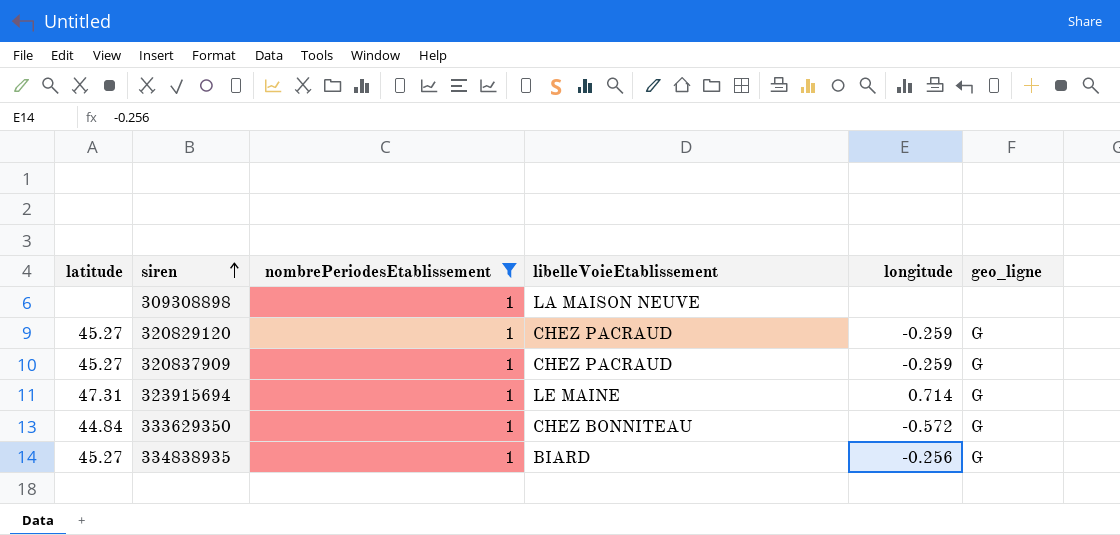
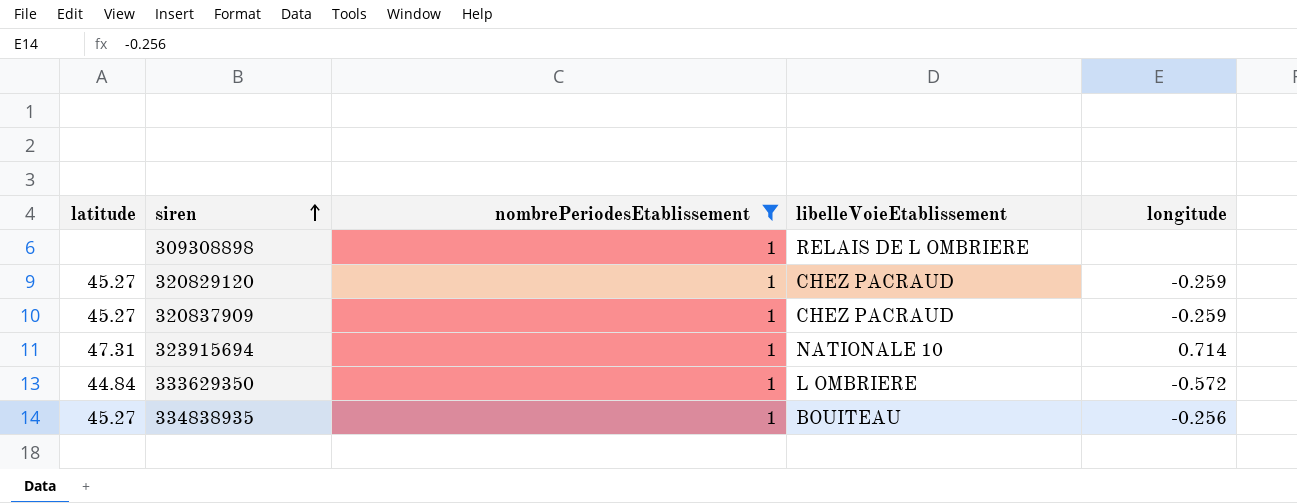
column geo_ligne | position: 6 -> none
309308898 | libelleVoieEtablissement: LA MAISON NEUVE -> RELAIS DE L OMBRIERE
323915694 | libelleVoieEtablissement: LE MAINE -> NATIONALE 10
333629350 | libelleVoieEtablissement: CHEZ BONNITEAU -> L OMBRIERE
334838935 | libelleVoieEtablissement: BIARD -> BOUITEAU

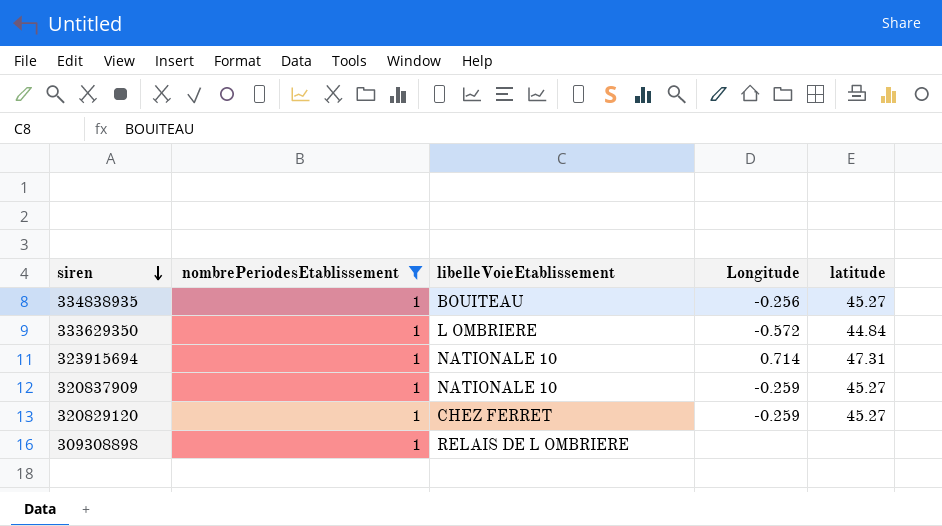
row order: siren ascending -> siren descending
column name: longitude -> Longitude
column latitude | position: 1 -> 5
320837909 | libelleVoieEtablissement: CHEZ PACRAUD -> NATIONALE 10
320829120 | libelleVoieEtablissement: CHEZ PACRAUD -> CHEZ FERRET

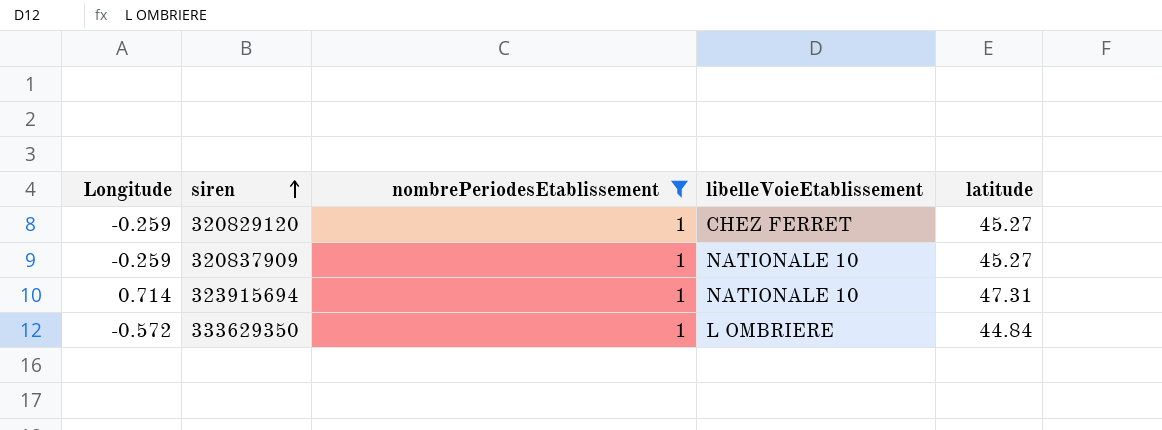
row order: siren descending -> siren ascending
column Longitude | position: 4 -> 1
row 334838935: 1 | BOUITEAU | -0.256 | 45.27 -> none
row 309308898: 1 | RELAIS DE L OMBRIERE | none | none -> none

